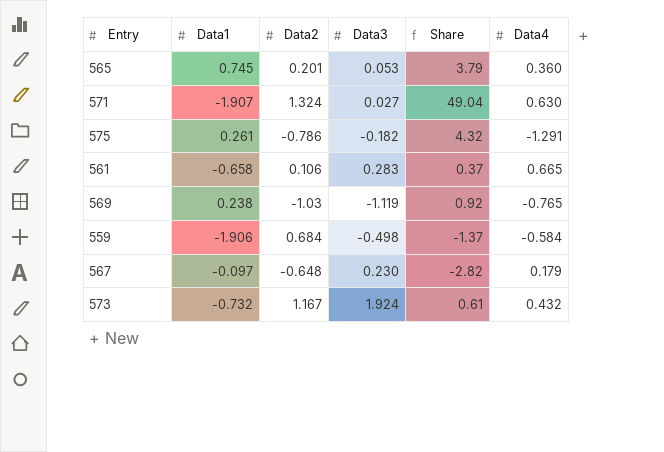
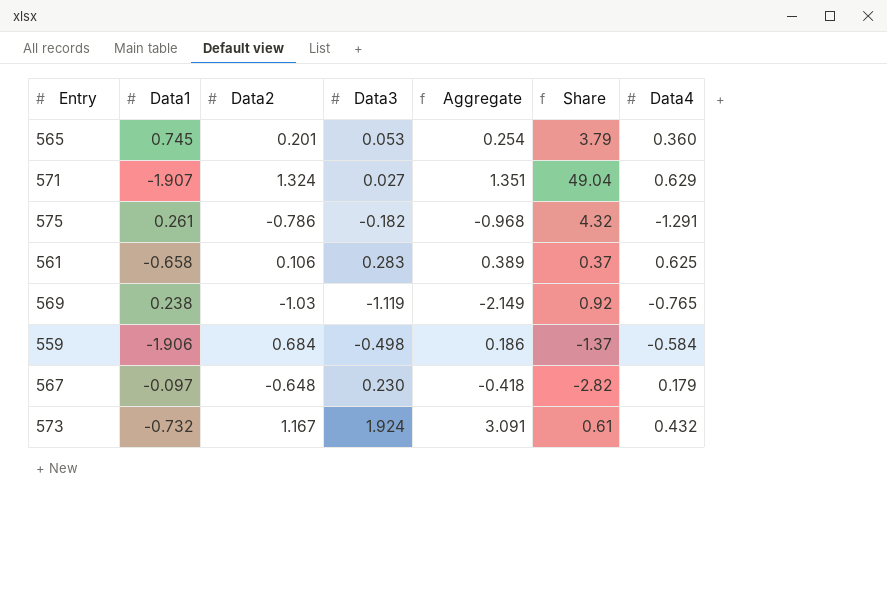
column Aggregate | formula: none -> [Data2] + [Data3]
571 | Data4: 0.630 -> 0.629
561 | Data4: 0.665 -> 0.625

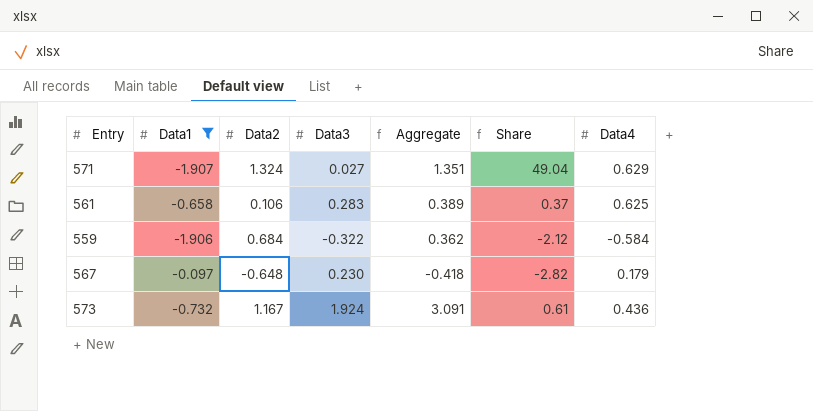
filter: none -> Data1 <= -0.097
559 | Data3: -0.498 -> -0.322
559 | Aggregate: 0.186 -> 0.362
559 | Share: -1.37 -> -2.12
573 | Data4: 0.432 -> 0.436

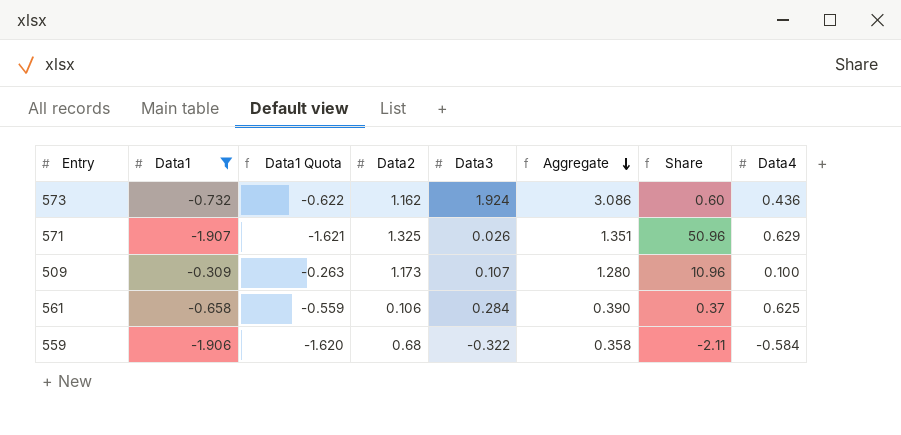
row order: none -> Aggregate descending
column Data1 Quota | formula: none -> [Data1] * 0.85
row 567: -0.097 | -0.648 | 0.230 | -0.418 | -2.82 | 0.179 -> none
573 | Data2: 1.167 -> 1.162
573 | Aggregate: 3.091 -> 3.086
573 | Share: 0.61 -> 0.60
571 | Data2: 1.324 -> 1.325
571 | Data3: 0.027 -> 0.026
571 | Share: 49.04 -> 50.96
row 509: none -> -0.309 | -0.263 | 1.173 | 0.107 | 1.280 | 10.96 | 0.100
561 | Data3: 0.283 -> 0.284
561 | Aggregate: 0.389 -> 0.390
559 | Data2: 0.684 -> 0.68
559 | Aggregate: 0.362 -> 0.358
559 | Share: -2.12 -> -2.11

